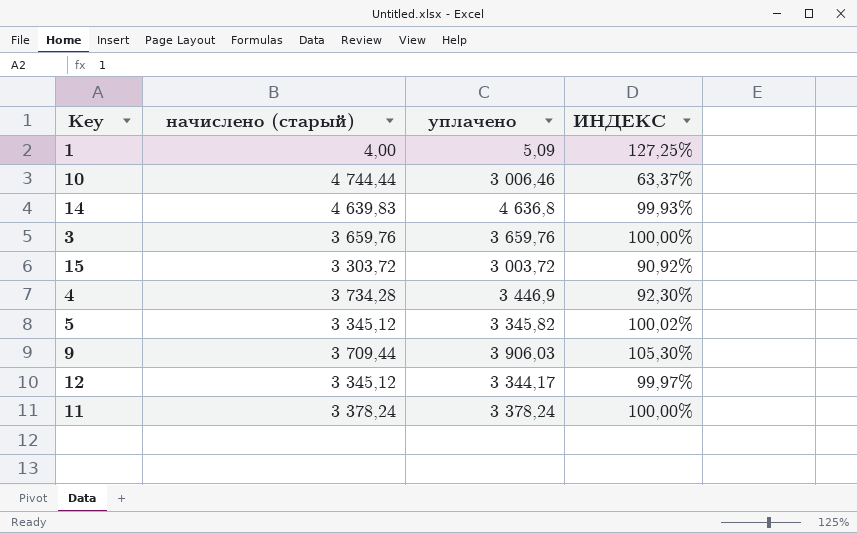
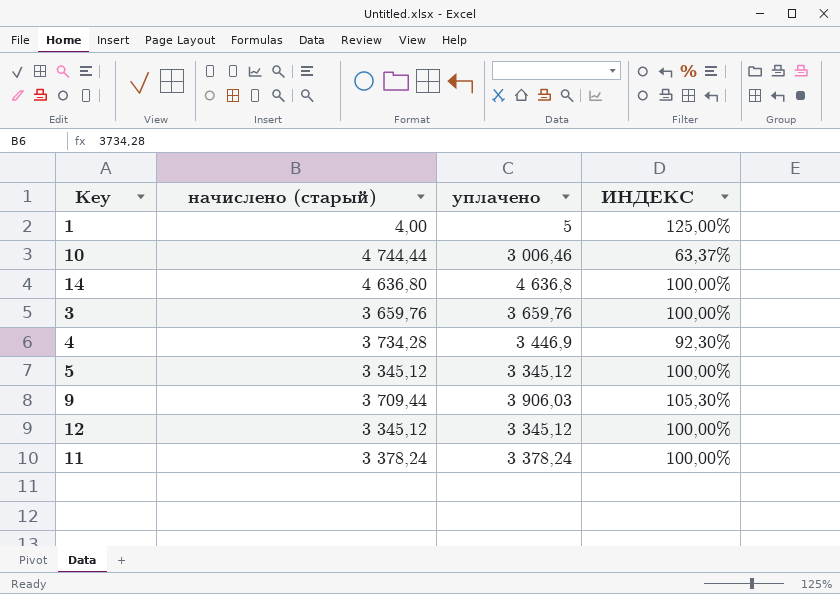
row 15: 3 303,72 | 3 003,72 | 90,92% -> none
1 | уплачено: 5,09 -> 5
1 | ИНДЕКС: 127,25% -> 125,00%
14 | начислено (старый): 4 639,83 -> 4 636,80
14 | ИНДЕКС: 99,93% -> 100,00%
5 | уплачено: 3 345,82 -> 3 345,12
5 | ИНДЕКС: 100,02% -> 100,00%
12 | уплачено: 3 344,17 -> 3 345,12
12 | ИНДЕКС: 99,97% -> 100,00%

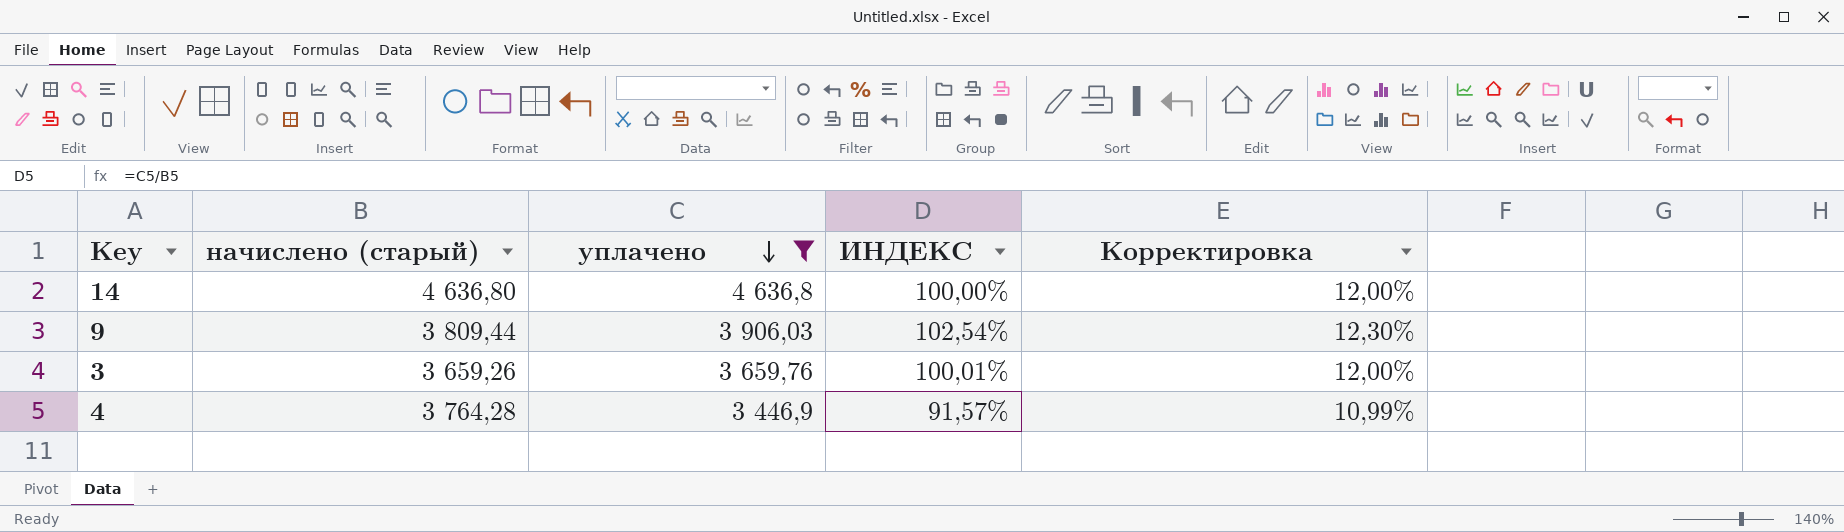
filter: none -> уплачено >= 3 446,9
row order: none -> уплачено descending
column Корректировка | formula: none -> [ИНДЕКС] * 0,12
9 | начислено (старый): 3 709,44 -> 3 809,44
9 | ИНДЕКС: 105,30% -> 102,54%
3 | начислено (старый): 3 659,76 -> 3 659,26
3 | ИНДЕКС: 100,00% -> 100,01%
4 | начислено (старый): 3 734,28 -> 3 764,28
4 | ИНДЕКС: 92,30% -> 91,57%

